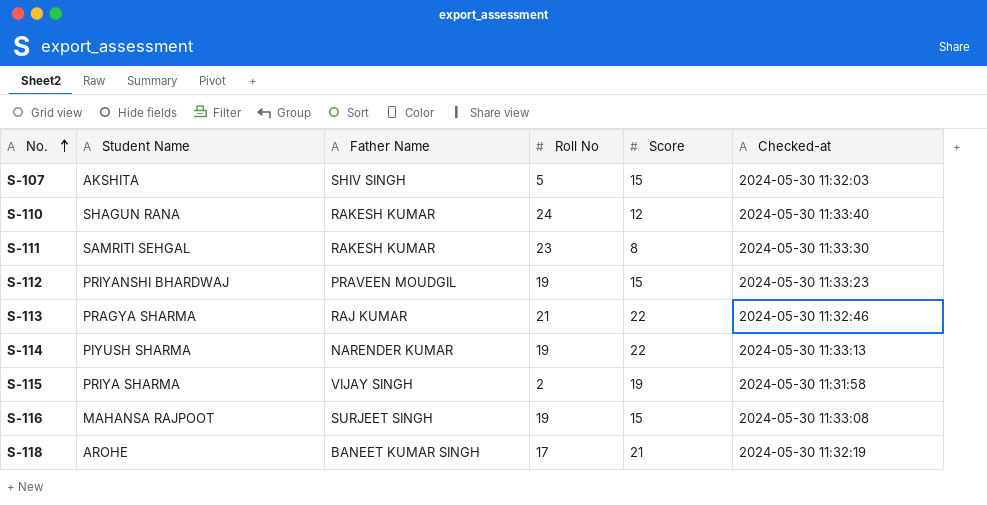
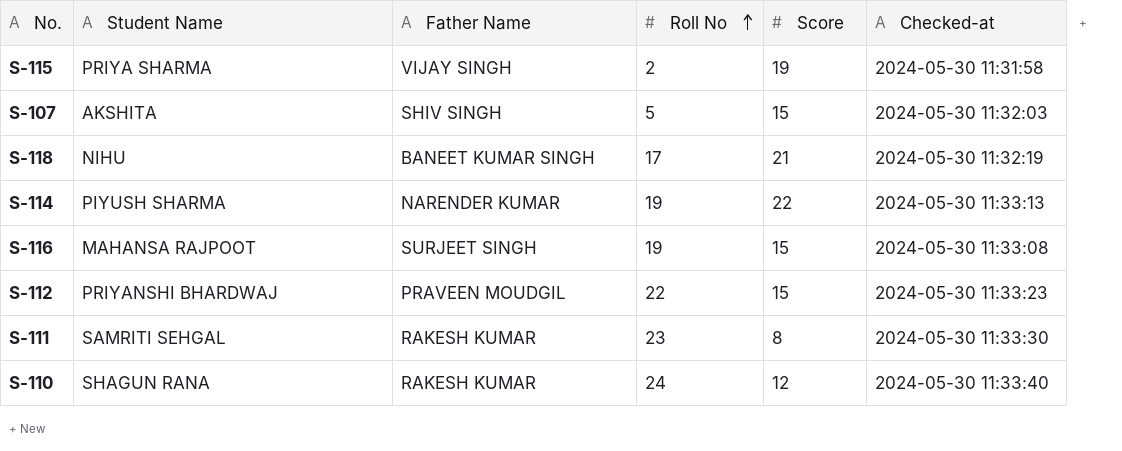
row order: No. ascending -> Roll No ascending
row S-113: PRAGYA SHARMA | RAJ KUMAR | 21 | 22 | 2024-05-30 11:32:46 -> none
S-118 | Student Name: AROHE -> NIHU
S-112 | Roll No: 19 -> 22

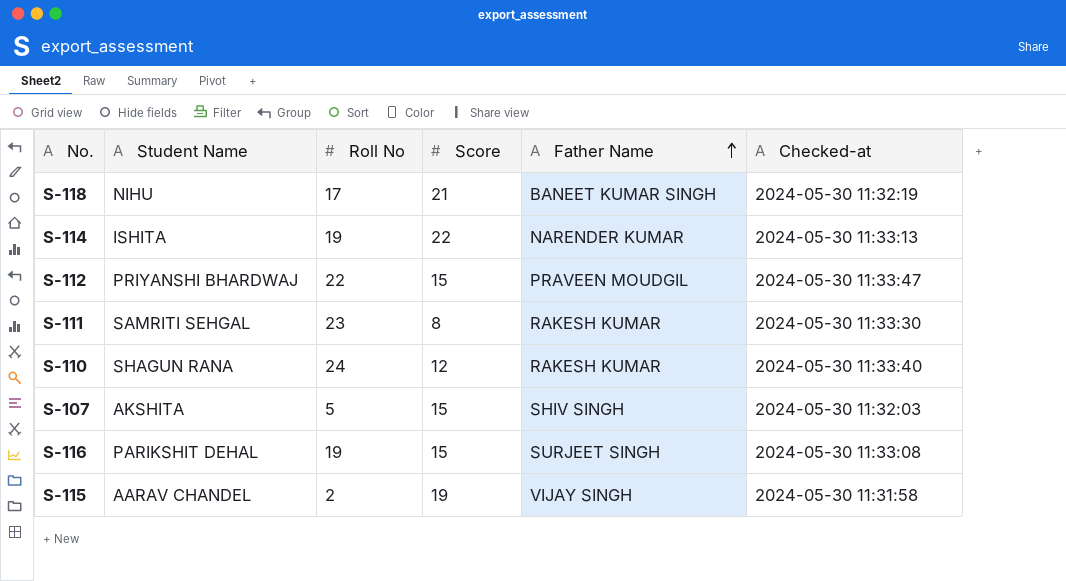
row order: Roll No ascending -> Father Name ascending
column Father Name | position: 3 -> 5
S-114 | Student Name: PIYUSH SHARMA -> ISHITA
S-112 | Checked-at: 2024-05-30 11:33:23 -> 2024-05-30 11:33:47
S-116 | Student Name: MAHANSA RAJPOOT -> PARIKSHIT DEHAL
S-115 | Student Name: PRIYA SHARMA -> AARAV CHANDEL

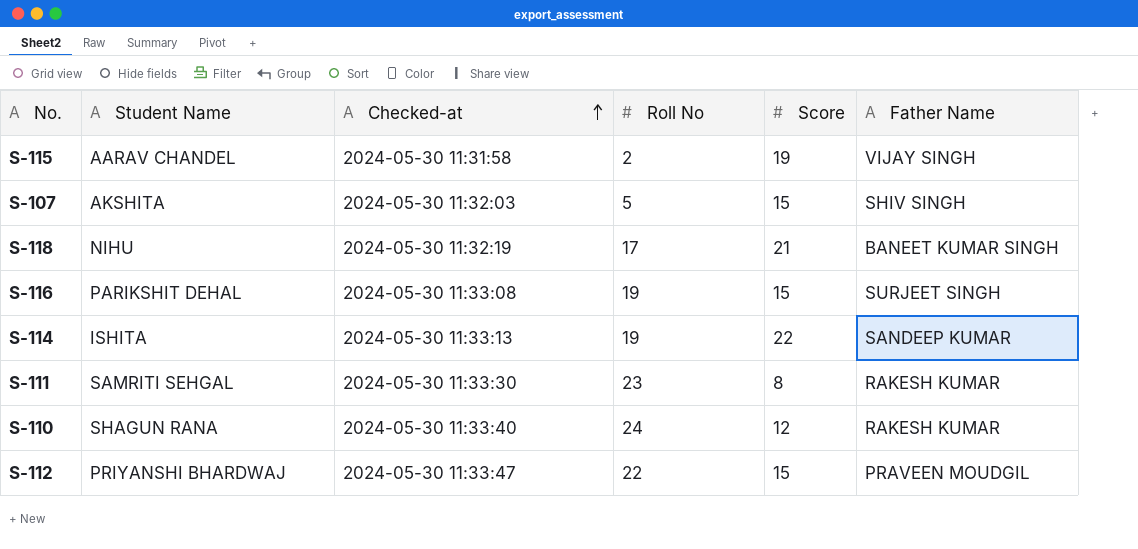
row order: Father Name ascending -> Checked-at ascending
column Checked-at | position: 6 -> 3
S-114 | Father Name: NARENDER KUMAR -> SANDEEP KUMAR

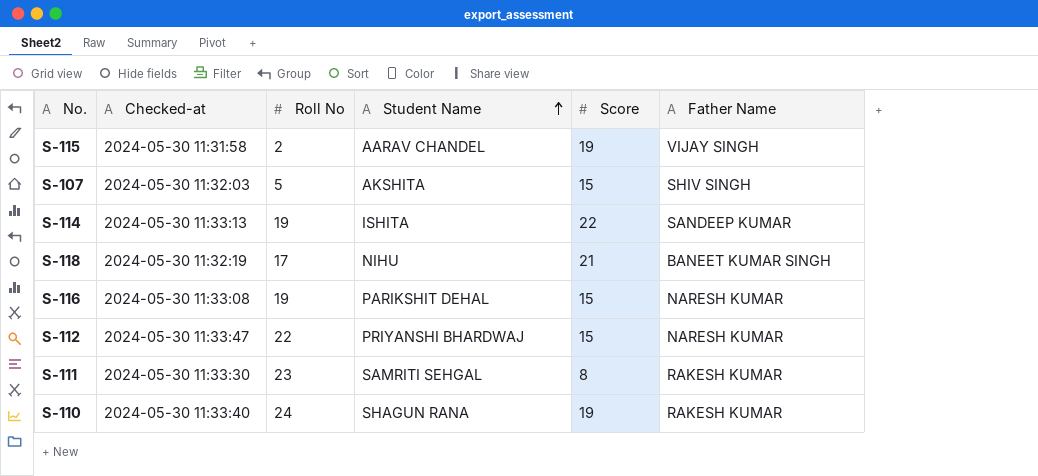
row order: Checked-at ascending -> Student Name ascending
column Student Name | position: 2 -> 4
S-116 | Father Name: SURJEET SINGH -> NARESH KUMAR
S-112 | Father Name: PRAVEEN MOUDGIL -> NARESH KUMAR
S-110 | Score: 12 -> 19

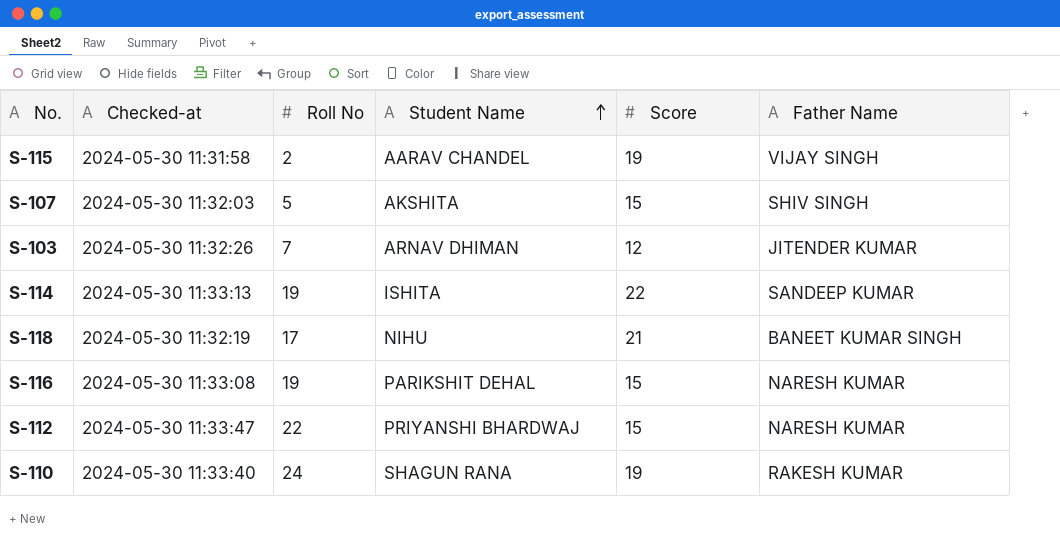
row S-111: 2024-05-30 11:33:30 | 23 | SAMRITI SEHGAL | 8 | RAKESH KUMAR -> none
row S-103: none -> 2024-05-30 11:32:26 | 7 | ARNAV DHIMAN | 12 | JITENDER KUMAR

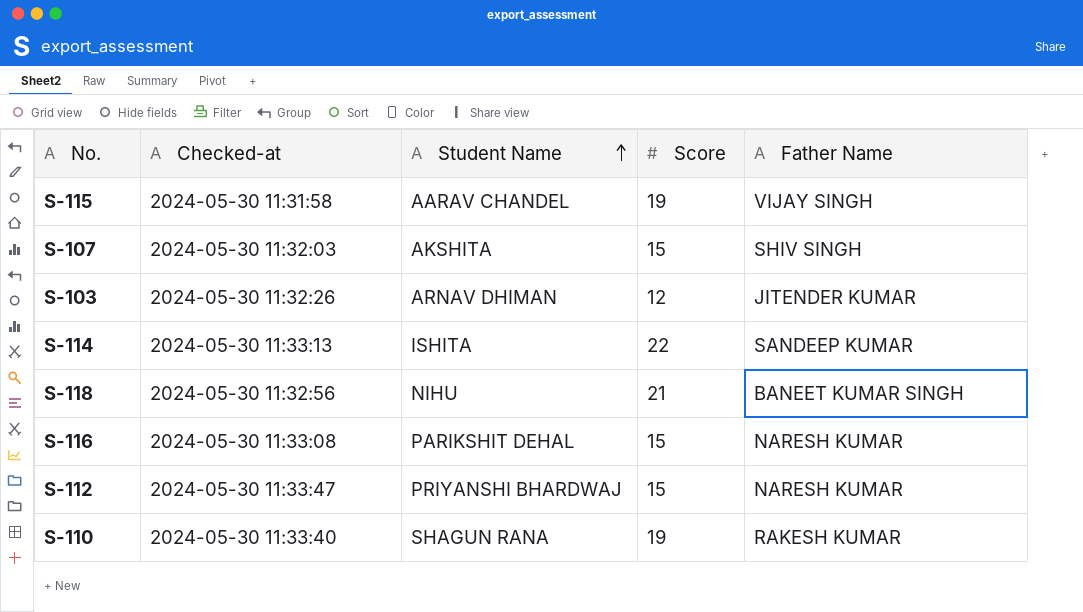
column Roll No | position: 3 -> none
S-118 | Checked-at: 2024-05-30 11:32:19 -> 2024-05-30 11:32:56

